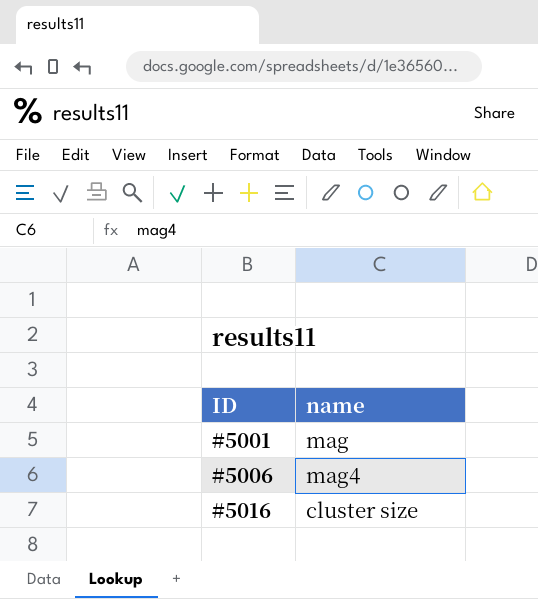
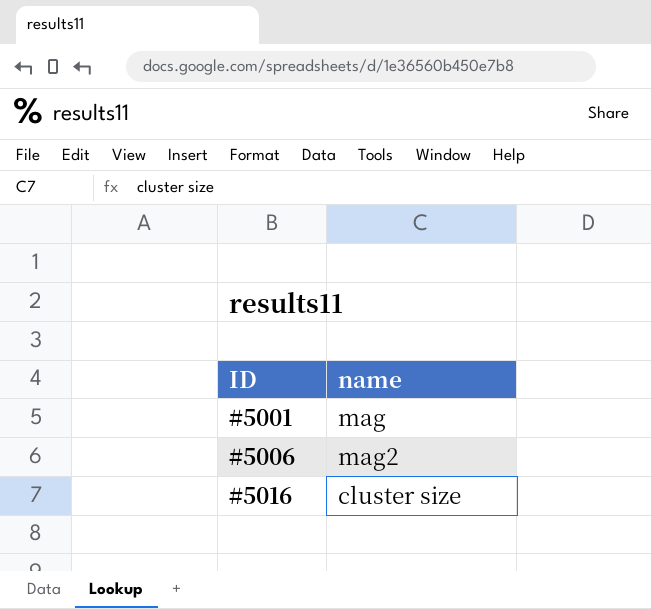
#5006 | name: mag4 -> mag2

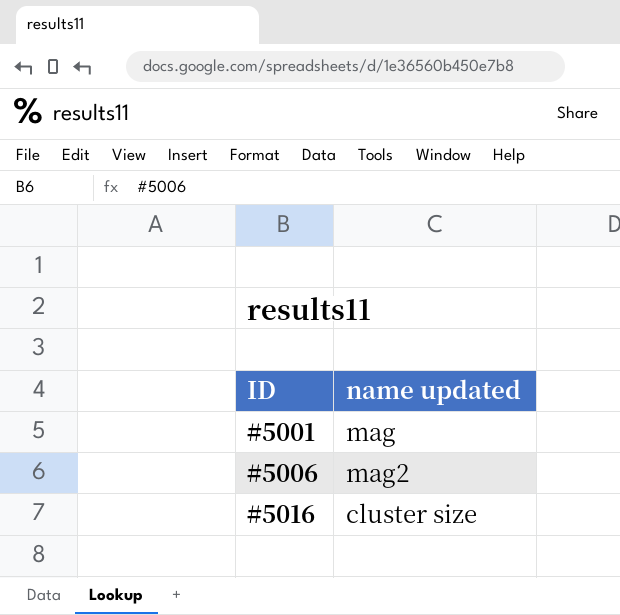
column name: name -> name updated

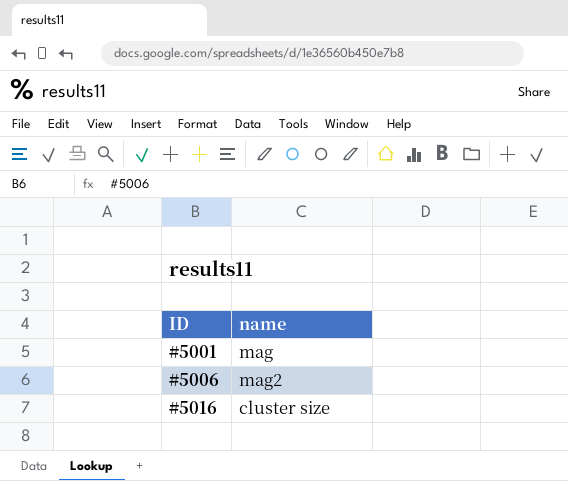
column name: name updated -> name

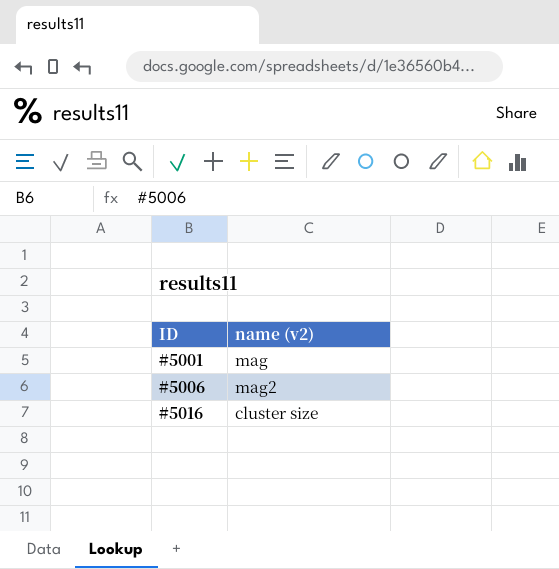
column name: name -> name (v2)

